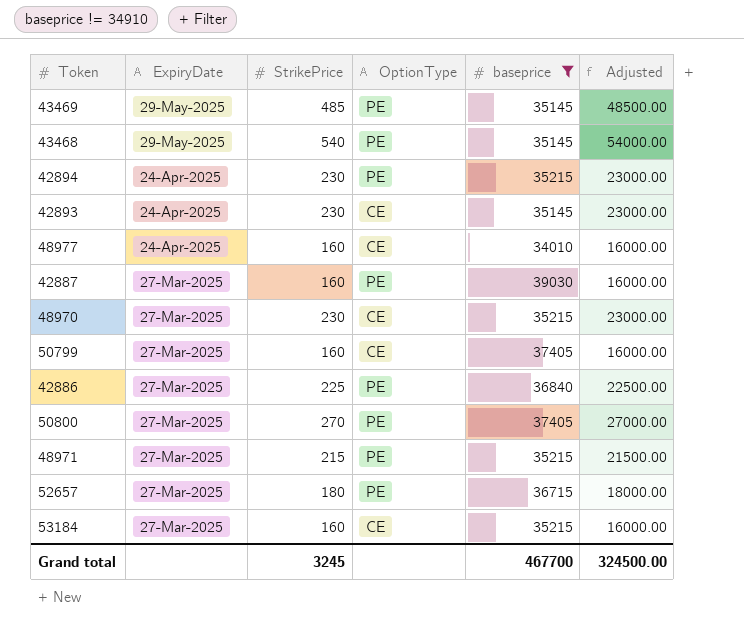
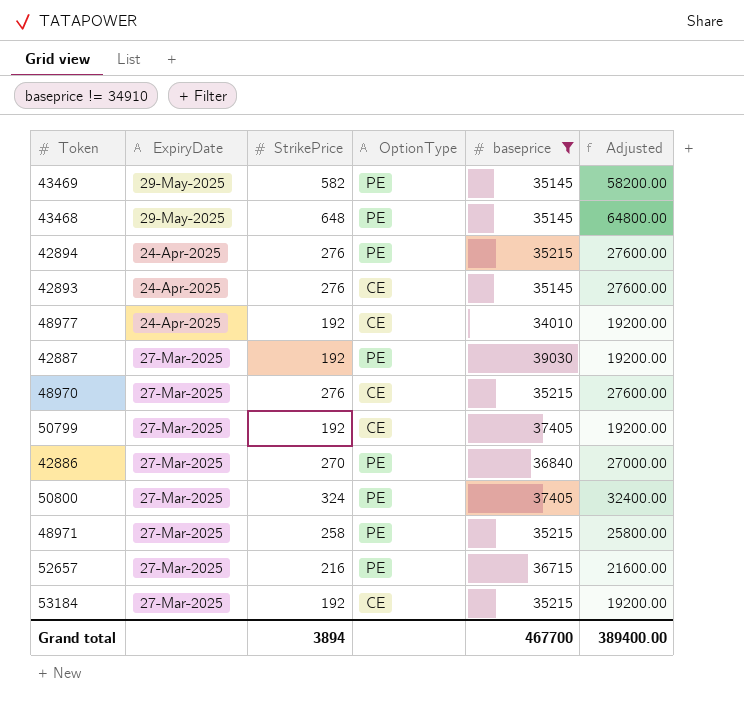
43469 | StrikePrice: 485 -> 582
43469 | Adjusted: 48500.00 -> 58200.00
43468 | StrikePrice: 540 -> 648
43468 | Adjusted: 54000.00 -> 64800.00
42894 | StrikePrice: 230 -> 276
42894 | Adjusted: 23000.00 -> 27600.00
42893 | StrikePrice: 230 -> 276
42893 | Adjusted: 23000.00 -> 27600.00
48977 | StrikePrice: 160 -> 192
48977 | Adjusted: 16000.00 -> 19200.00
42887 | StrikePrice: 160 -> 192
42887 | Adjusted: 16000.00 -> 19200.00
48970 | StrikePrice: 230 -> 276
48970 | Adjusted: 23000.00 -> 27600.00
50799 | StrikePrice: 160 -> 192
50799 | Adjusted: 16000.00 -> 19200.00
42886 | StrikePrice: 225 -> 270
42886 | Adjusted: 22500.00 -> 27000.00
50800 | StrikePrice: 270 -> 324
50800 | Adjusted: 27000.00 -> 32400.00
48971 | StrikePrice: 215 -> 258
48971 | Adjusted: 21500.00 -> 25800.00
52657 | StrikePrice: 180 -> 216
52657 | Adjusted: 18000.00 -> 21600.00
53184 | StrikePrice: 160 -> 192
53184 | Adjusted: 16000.00 -> 19200.00
Grand total | StrikePrice: 3245 -> 3894
Grand total | Adjusted: 324500.00 -> 389400.00

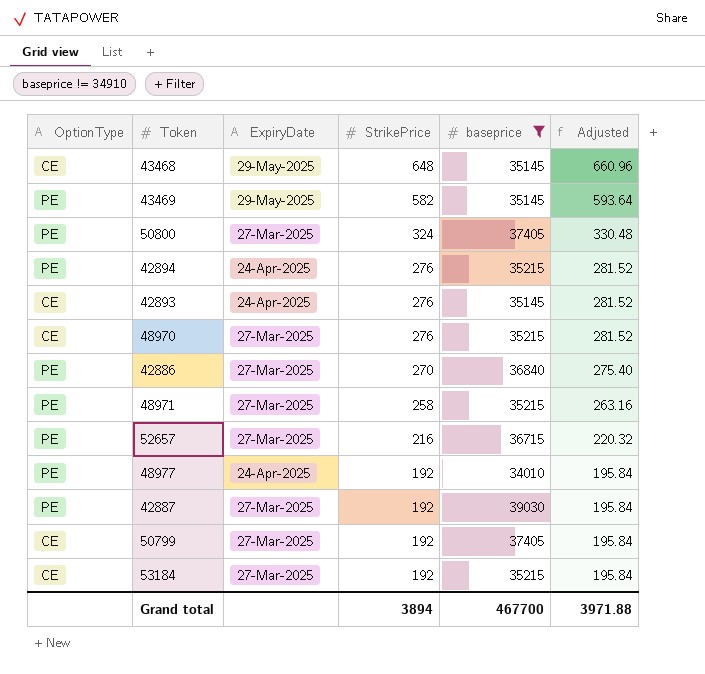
row order: ExpiryDate descending -> StrikePrice descending
column OptionType | position: 4 -> 1
column Adjusted | formula: [StrikePrice] * 100 -> [StrikePrice] * 1.02
43468 | OptionType: PE -> CE
48977 | OptionType: CE -> PE
Grand total | Adjusted: 389400.00 -> 3971.88

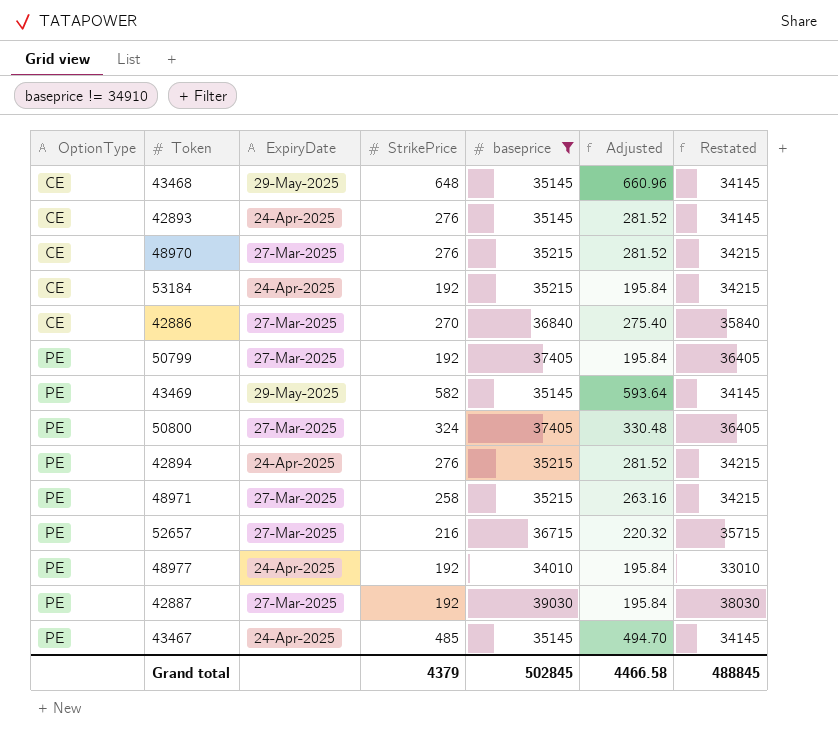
row order: StrikePrice descending -> OptionType ascending
column Restated | formula: none -> [baseprice] - 1000
53184 | ExpiryDate: 27-Mar-2025 -> 24-Apr-2025
42886 | OptionType: PE -> CE
50799 | OptionType: CE -> PE
row 43467: none -> PE | 24-Apr-2025 | 485 | 35145 | 494.70 | 34145
Grand total | StrikePrice: 3894 -> 4379
Grand total | baseprice: 467700 -> 502845
Grand total | Adjusted: 3971.88 -> 4466.58

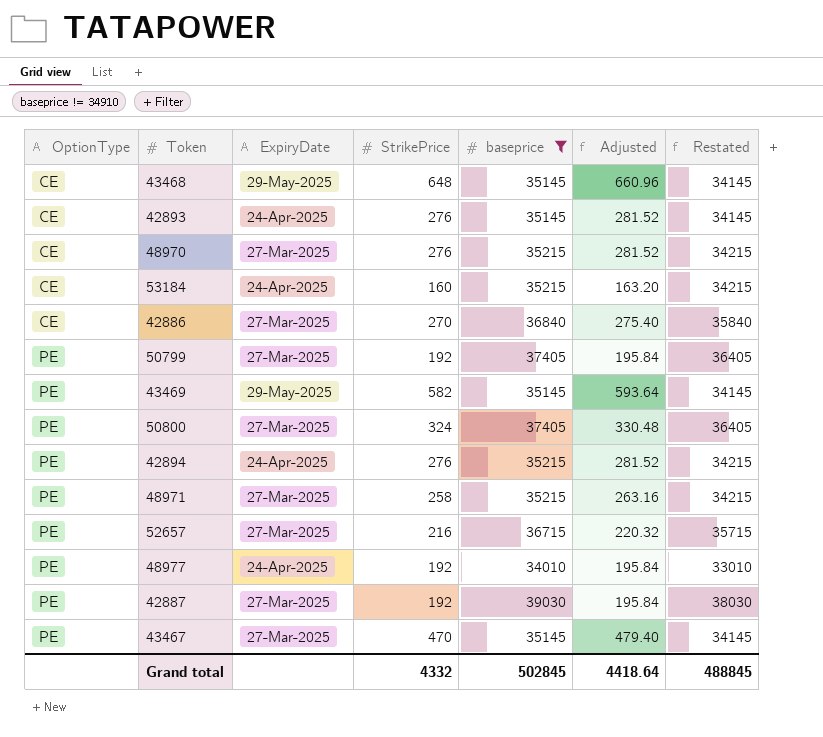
53184 | StrikePrice: 192 -> 160
53184 | Adjusted: 195.84 -> 163.20
43467 | ExpiryDate: 24-Apr-2025 -> 27-Mar-2025
43467 | StrikePrice: 485 -> 470
43467 | Adjusted: 494.70 -> 479.40
Grand total | StrikePrice: 4379 -> 4332
Grand total | Adjusted: 4466.58 -> 4418.64

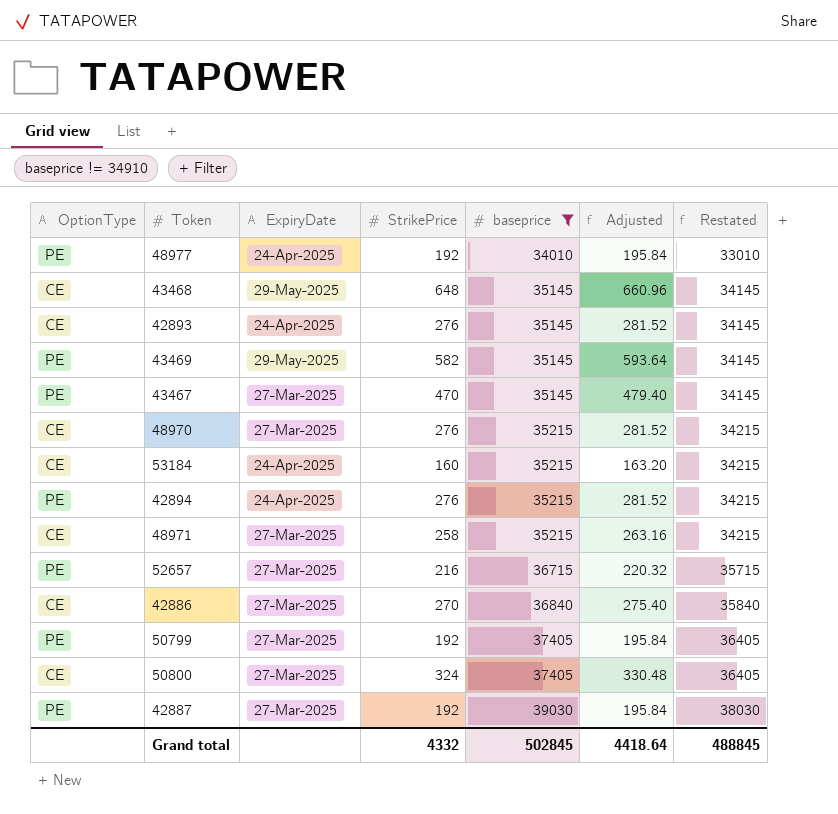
row order: OptionType ascending -> baseprice ascending
48971 | OptionType: PE -> CE
50800 | OptionType: PE -> CE

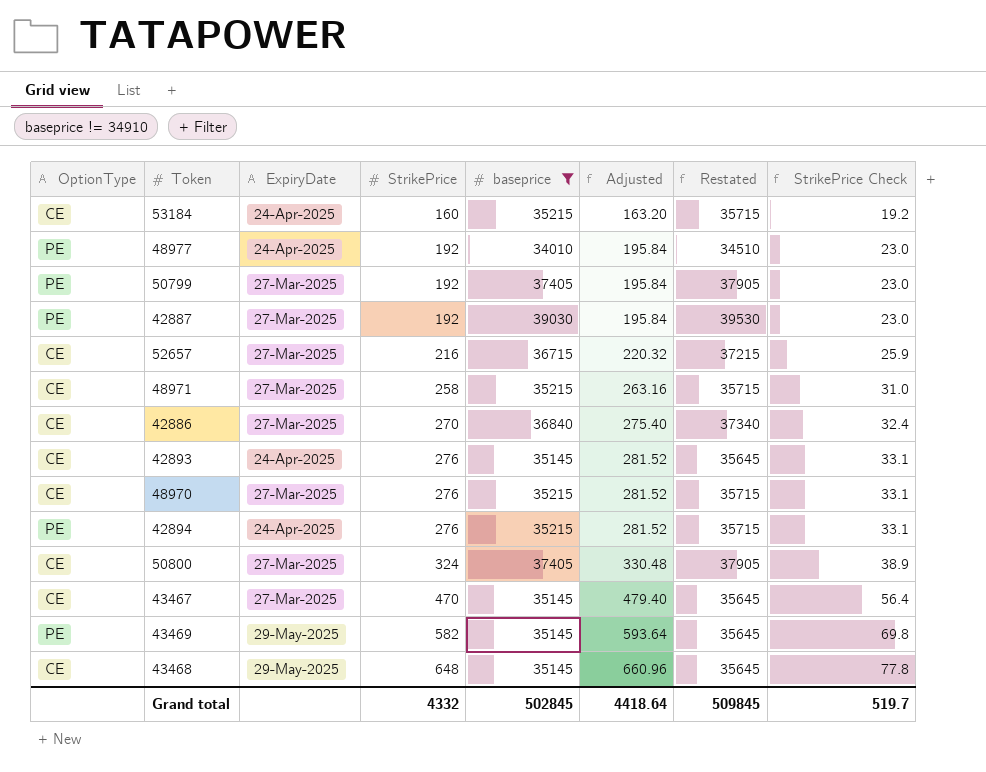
row order: baseprice ascending -> StrikePrice ascending
column Restated | formula: [baseprice] - 1000 -> [baseprice] + 500
column StrikePrice Check | formula: none -> [StrikePrice] * 0.12
52657 | OptionType: PE -> CE
43467 | OptionType: PE -> CE
Grand total | Restated: 488845 -> 509845

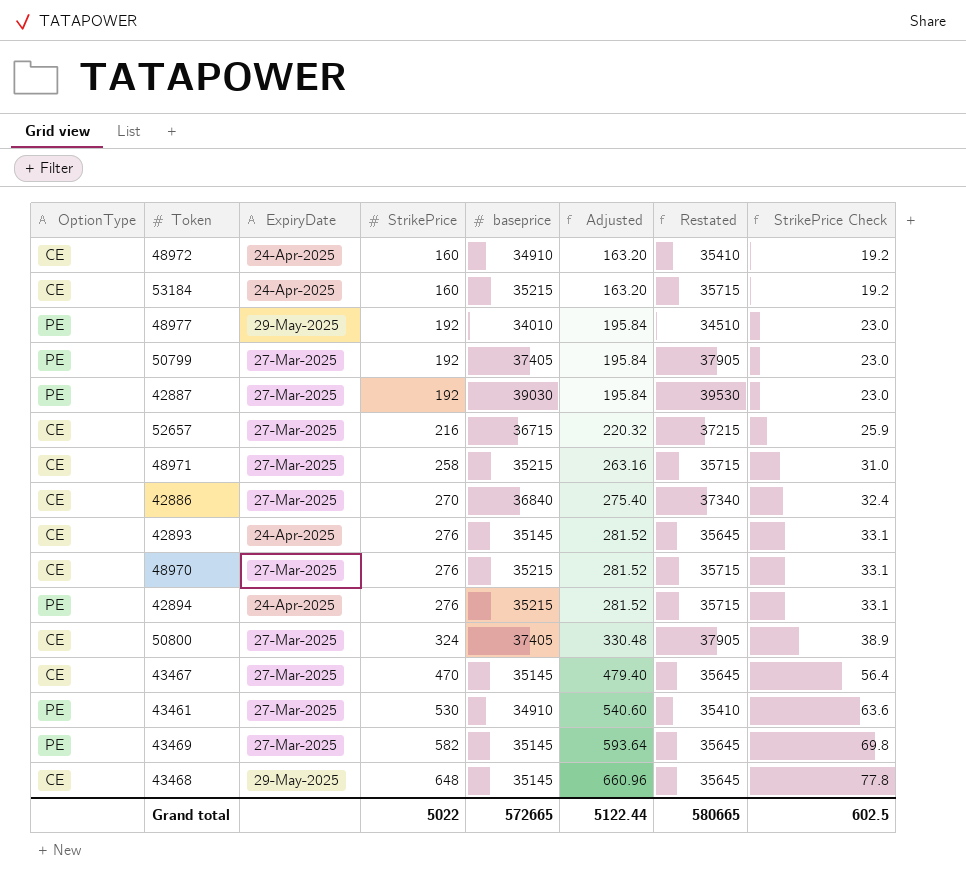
filter: baseprice != 34910 -> none
48977 | ExpiryDate: 24-Apr-2025 -> 29-May-2025
43469 | ExpiryDate: 29-May-2025 -> 27-Mar-2025
Grand total | StrikePrice: 4332 -> 5022
Grand total | baseprice: 502845 -> 572665
Grand total | Adjusted: 4418.64 -> 5122.44
Grand total | Restated: 509845 -> 580665
Grand total | StrikePrice Check: 519.7 -> 602.5

